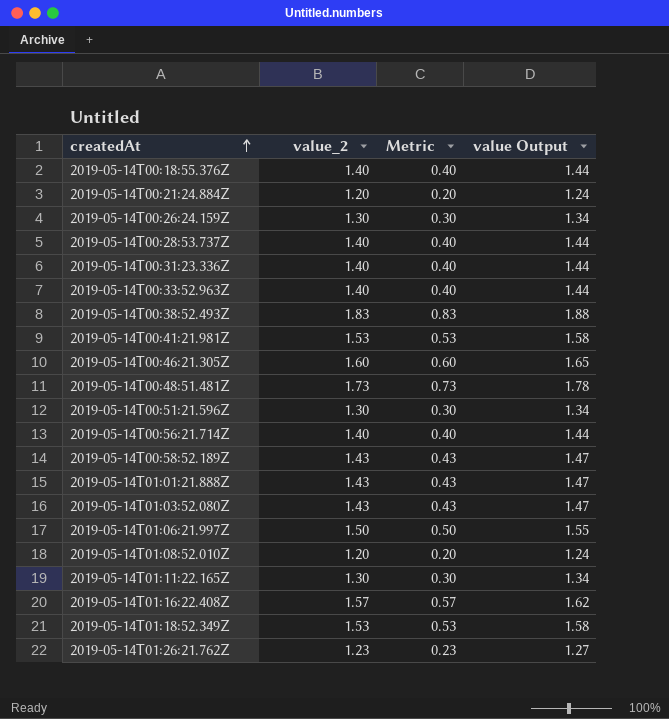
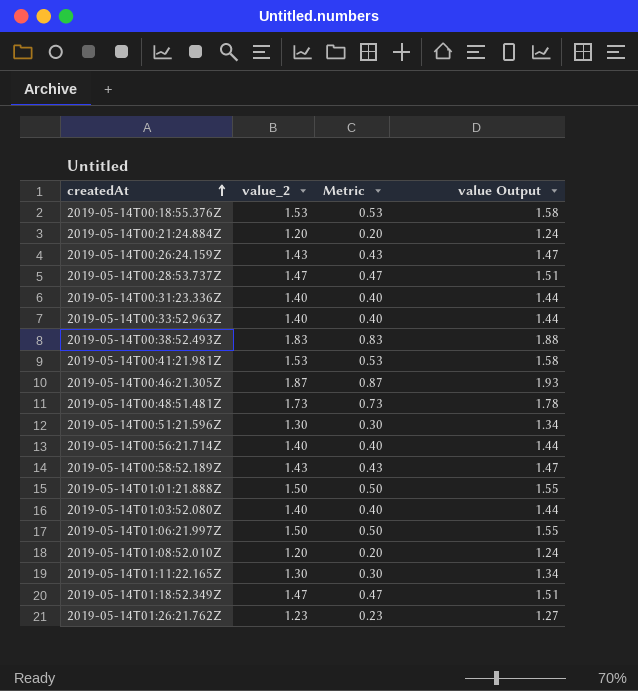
row 2019-05-14T01:16:22.408Z: 1.57 | 0.57 | 1.62 -> none
2019-05-14T00:18:55.376Z | value_2: 1.40 -> 1.53
2019-05-14T00:18:55.376Z | Metric: 0.40 -> 0.53
2019-05-14T00:18:55.376Z | value Output: 1.44 -> 1.58
2019-05-14T00:26:24.159Z | value_2: 1.30 -> 1.43
2019-05-14T00:26:24.159Z | Metric: 0.30 -> 0.43
2019-05-14T00:26:24.159Z | value Output: 1.34 -> 1.47
2019-05-14T00:28:53.737Z | value_2: 1.40 -> 1.47
2019-05-14T00:28:53.737Z | Metric: 0.40 -> 0.47
2019-05-14T00:28:53.737Z | value Output: 1.44 -> 1.51
2019-05-14T00:46:21.305Z | value_2: 1.60 -> 1.87
2019-05-14T00:46:21.305Z | Metric: 0.60 -> 0.87
2019-05-14T00:46:21.305Z | value Output: 1.65 -> 1.93
2019-05-14T01:01:21.888Z | value_2: 1.43 -> 1.50
2019-05-14T01:01:21.888Z | Metric: 0.43 -> 0.50
2019-05-14T01:01:21.888Z | value Output: 1.47 -> 1.55
2019-05-14T01:03:52.080Z | value_2: 1.43 -> 1.40
2019-05-14T01:03:52.080Z | Metric: 0.43 -> 0.40
2019-05-14T01:03:52.080Z | value Output: 1.47 -> 1.44
2019-05-14T01:18:52.349Z | value_2: 1.53 -> 1.47
2019-05-14T01:18:52.349Z | Metric: 0.53 -> 0.47
2019-05-14T01:18:52.349Z | value Output: 1.58 -> 1.51

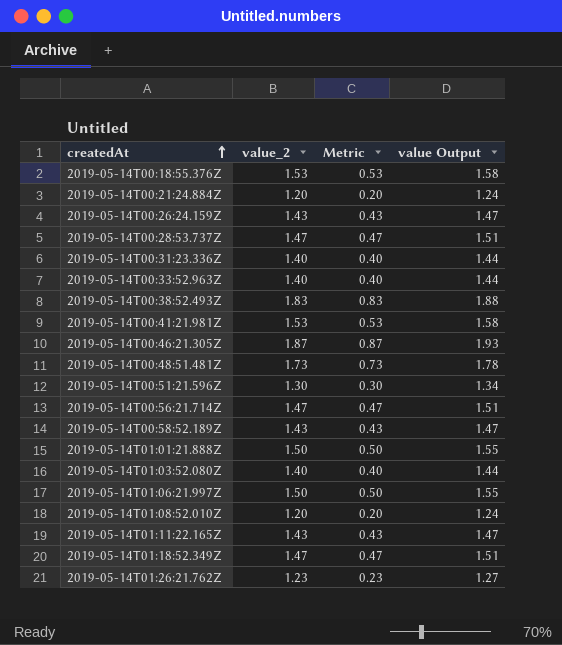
2019-05-14T00:56:21.714Z | value_2: 1.40 -> 1.47
2019-05-14T00:56:21.714Z | Metric: 0.40 -> 0.47
2019-05-14T00:56:21.714Z | value Output: 1.44 -> 1.51
2019-05-14T01:11:22.165Z | value_2: 1.30 -> 1.43
2019-05-14T01:11:22.165Z | Metric: 0.30 -> 0.43
2019-05-14T01:11:22.165Z | value Output: 1.34 -> 1.47

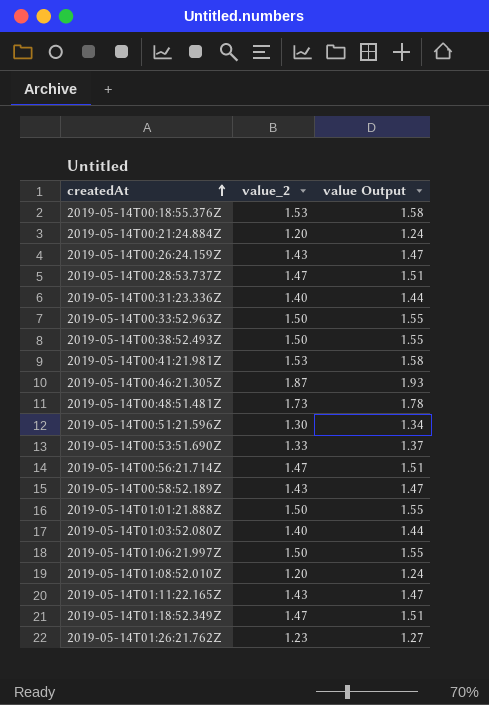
column Metric | formula: [value_2] - 1 -> none
2019-05-14T00:33:52.963Z | value_2: 1.40 -> 1.50
2019-05-14T00:33:52.963Z | value Output: 1.44 -> 1.55
2019-05-14T00:38:52.493Z | value_2: 1.83 -> 1.50
2019-05-14T00:38:52.493Z | value Output: 1.88 -> 1.55
row 2019-05-14T00:53:51.690Z: none -> 1.33 | 1.37

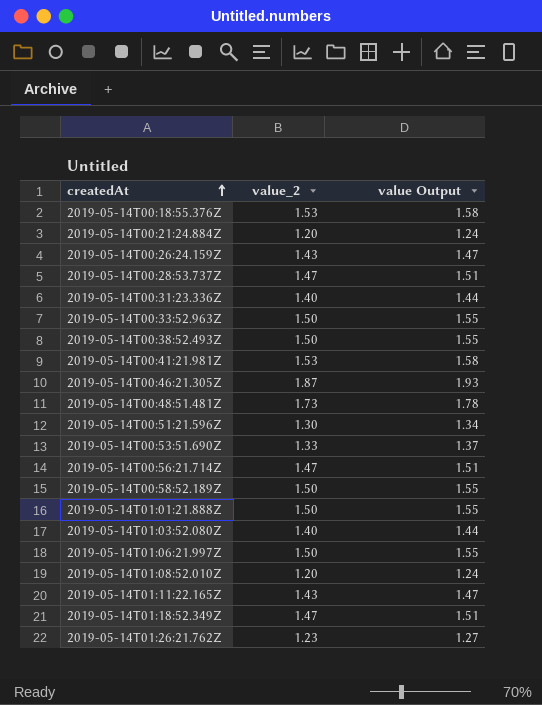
2019-05-14T00:58:52.189Z | value_2: 1.43 -> 1.50
2019-05-14T00:58:52.189Z | value Output: 1.47 -> 1.55

